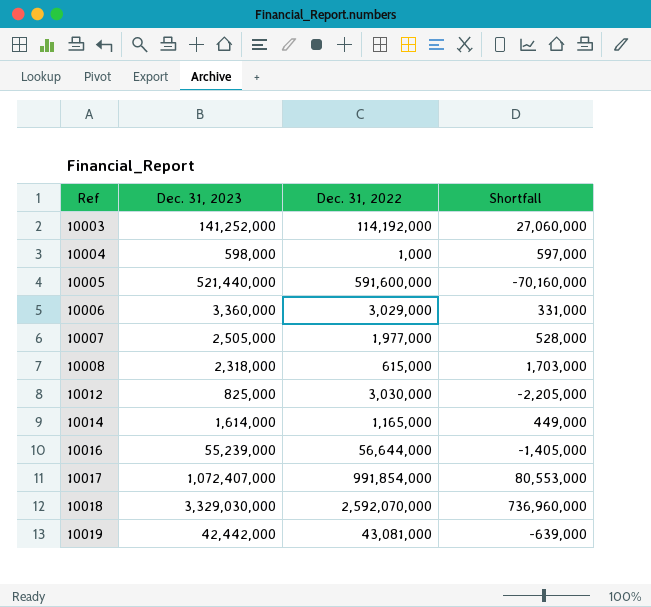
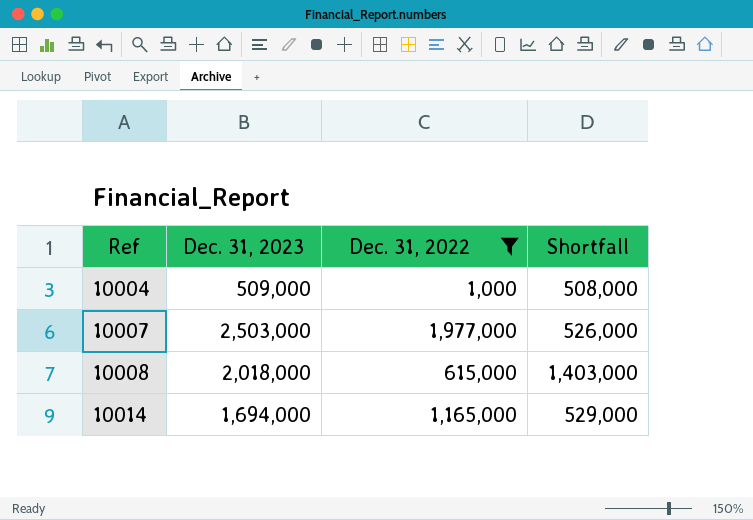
filter: none -> Dec. 31, 2022 <= 1,977,000
10004 | Dec. 31, 2023: 598,000 -> 509,000
10004 | Shortfall: 597,000 -> 508,000
10007 | Dec. 31, 2023: 2,505,000 -> 2,503,000
10007 | Shortfall: 528,000 -> 526,000
10008 | Dec. 31, 2023: 2,318,000 -> 2,018,000
10008 | Shortfall: 1,703,000 -> 1,403,000
10014 | Dec. 31, 2023: 1,614,000 -> 1,694,000
10014 | Shortfall: 449,000 -> 529,000

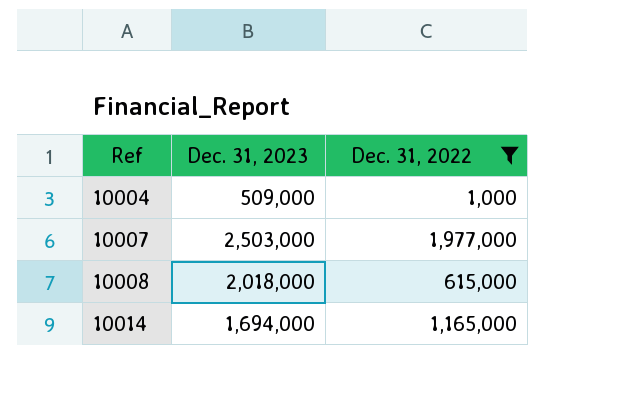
column Shortfall | formula: [Dec. 31, 2023] - [Dec. 31, 2022] -> none

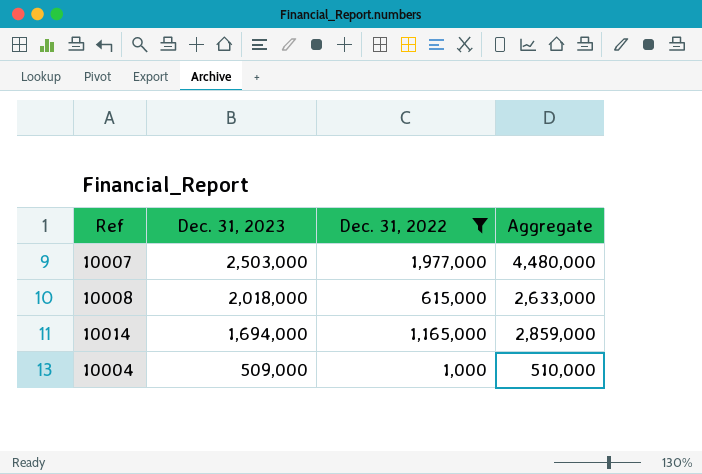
row order: Ref ascending -> Dec. 31, 2023 descending
column Aggregate | formula: none -> [Dec. 31, 2023] + [Dec. 31, 2022]

